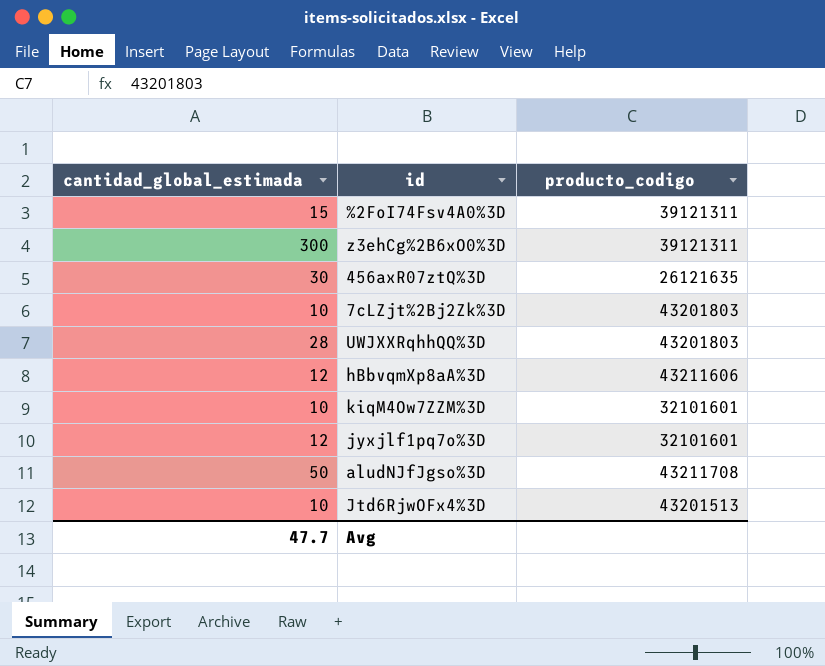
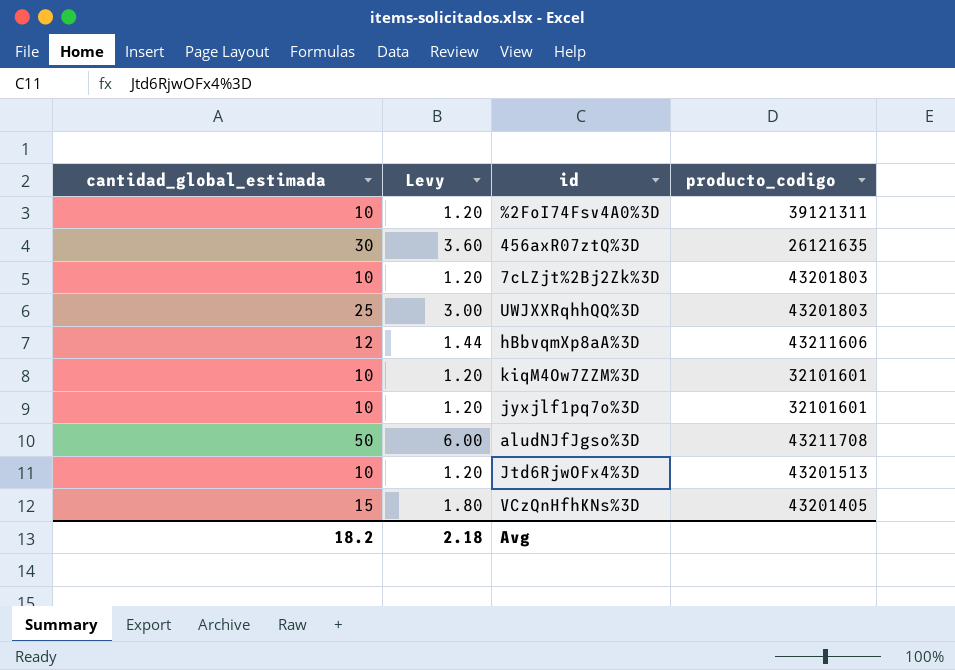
column Levy | formula: none -> [cantidad_global_estimada] * 0.12
row z3ehCg%2B6xO0%3D: 300 | 39121311 -> none
%2FoI74Fsv4A0%3D | cantidad_global_estimada: 15 -> 10
UWJXXRqhhQQ%3D | cantidad_global_estimada: 28 -> 25
jyxjlf1pq7o%3D | cantidad_global_estimada: 12 -> 10
row VCzQnHfhKNs%3D: none -> 15 | 1.80 | 43201405
Avg | cantidad_global_estimada: 47.7 -> 18.2

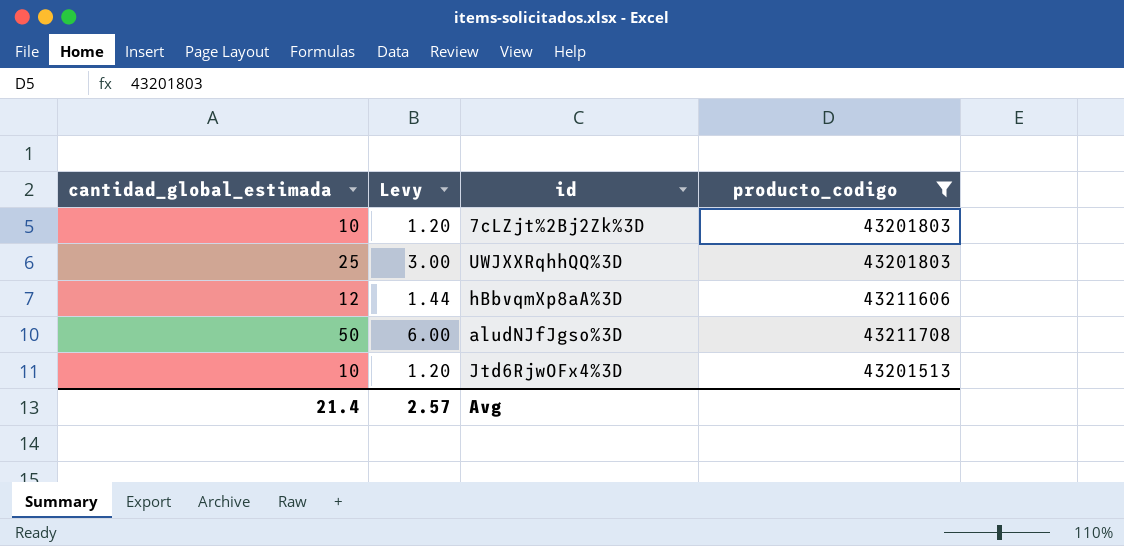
filter: none -> producto_codigo >= 43201513
Avg | cantidad_global_estimada: 18.2 -> 21.4
Avg | Levy: 2.18 -> 2.57

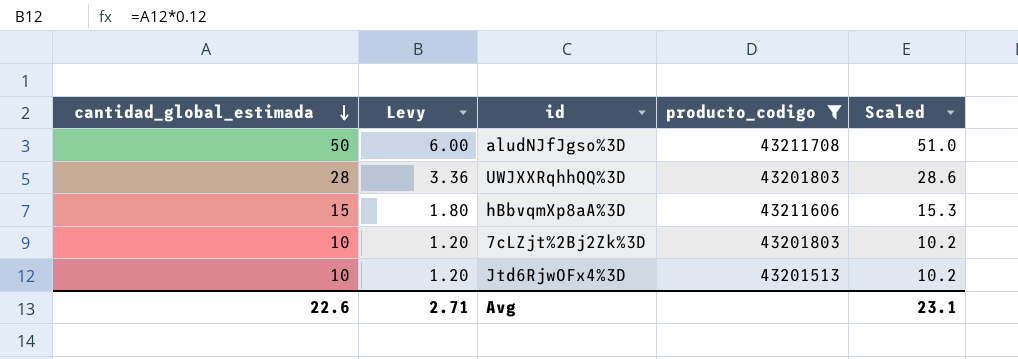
row order: none -> cantidad_global_estimada descending
column Scaled | formula: none -> [cantidad_global_estimada] * 1.02
UWJXXRqhhQQ%3D | cantidad_global_estimada: 25 -> 28
UWJXXRqhhQQ%3D | Levy: 3.00 -> 3.36
hBbvqmXp8aA%3D | cantidad_global_estimada: 12 -> 15
hBbvqmXp8aA%3D | Levy: 1.44 -> 1.80
Avg | cantidad_global_estimada: 21.4 -> 22.6
Avg | Levy: 2.57 -> 2.71

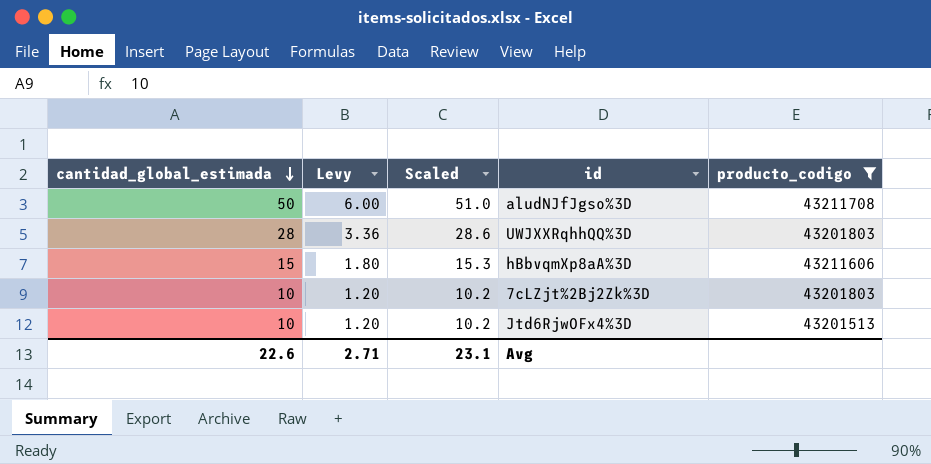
column Scaled | position: 5 -> 3

